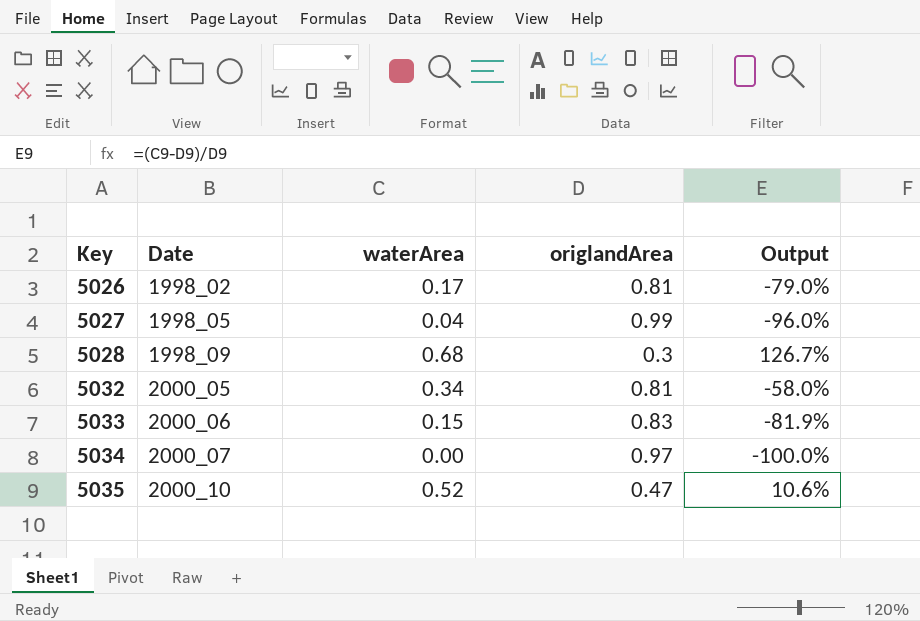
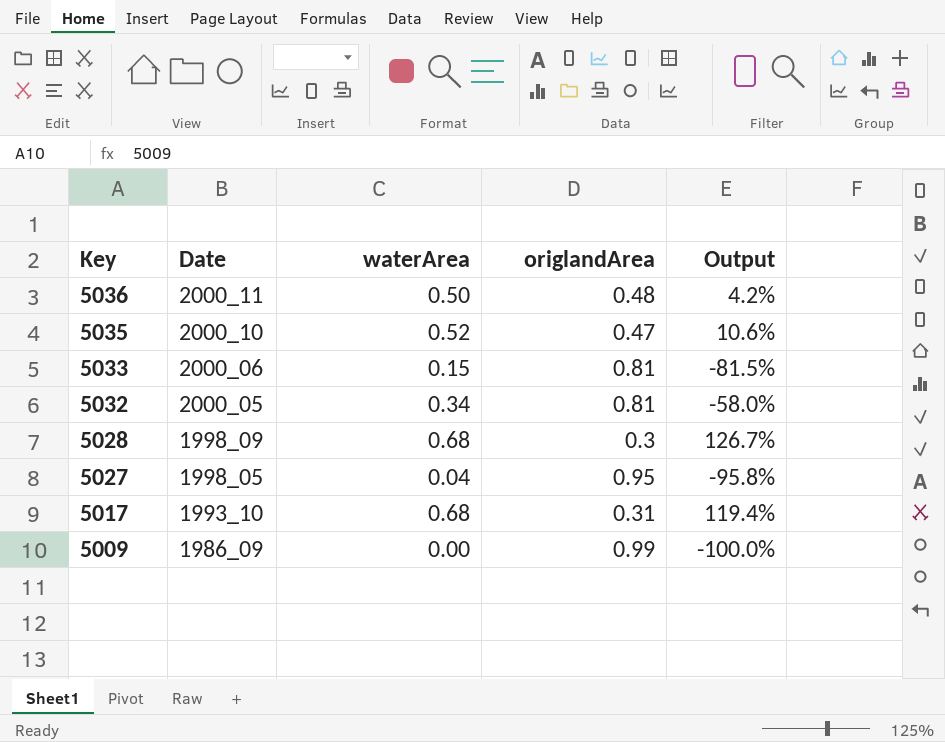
row order: Key ascending -> Key descending
row 5026: 1998_02 | 0.17 | 0.81 | -79.0% -> none
row 5034: 2000_07 | 0.00 | 0.97 | -100.0% -> none
row 5036: none -> 2000_11 | 0.50 | 0.48 | 4.2%
5033 | origlandArea: 0.83 -> 0.81
5033 | Output: -81.9% -> -81.5%
5027 | origlandArea: 0.99 -> 0.95
5027 | Output: -96.0% -> -95.8%
row 5017: none -> 1993_10 | 0.68 | 0.31 | 119.4%
row 5009: none -> 1986_09 | 0.00 | 0.99 | -100.0%

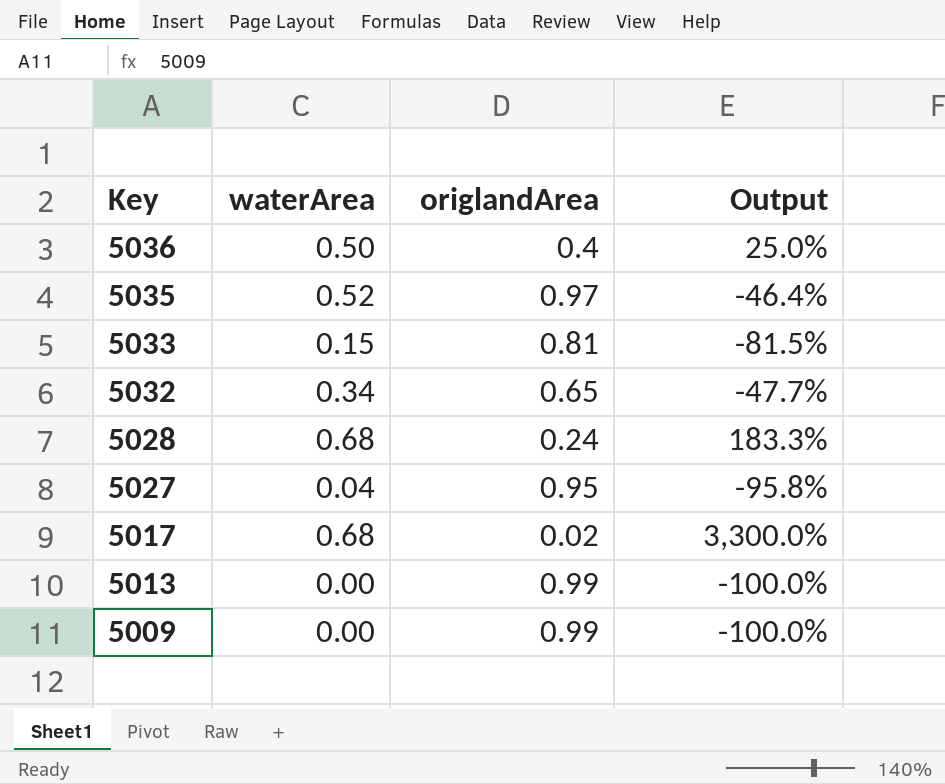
column Date | position: 2 -> none
5036 | origlandArea: 0.48 -> 0.4
5036 | Output: 4.2% -> 25.0%
5035 | origlandArea: 0.47 -> 0.97
5035 | Output: 10.6% -> -46.4%
5032 | origlandArea: 0.81 -> 0.65
5032 | Output: -58.0% -> -47.7%
5028 | origlandArea: 0.3 -> 0.24
5028 | Output: 126.7% -> 183.3%
5017 | origlandArea: 0.31 -> 0.02
5017 | Output: 119.4% -> 3,300.0%
row 5013: none -> 0.00 | 0.99 | -100.0%

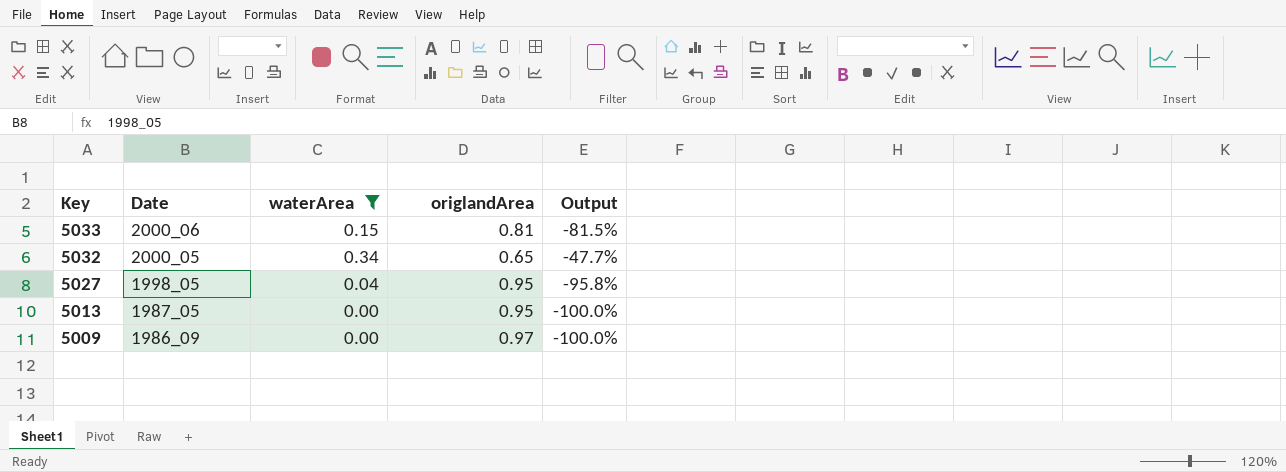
filter: none -> waterArea <= 0.34
column Date | position: none -> 2
5013 | origlandArea: 0.99 -> 0.95
5009 | origlandArea: 0.99 -> 0.97

